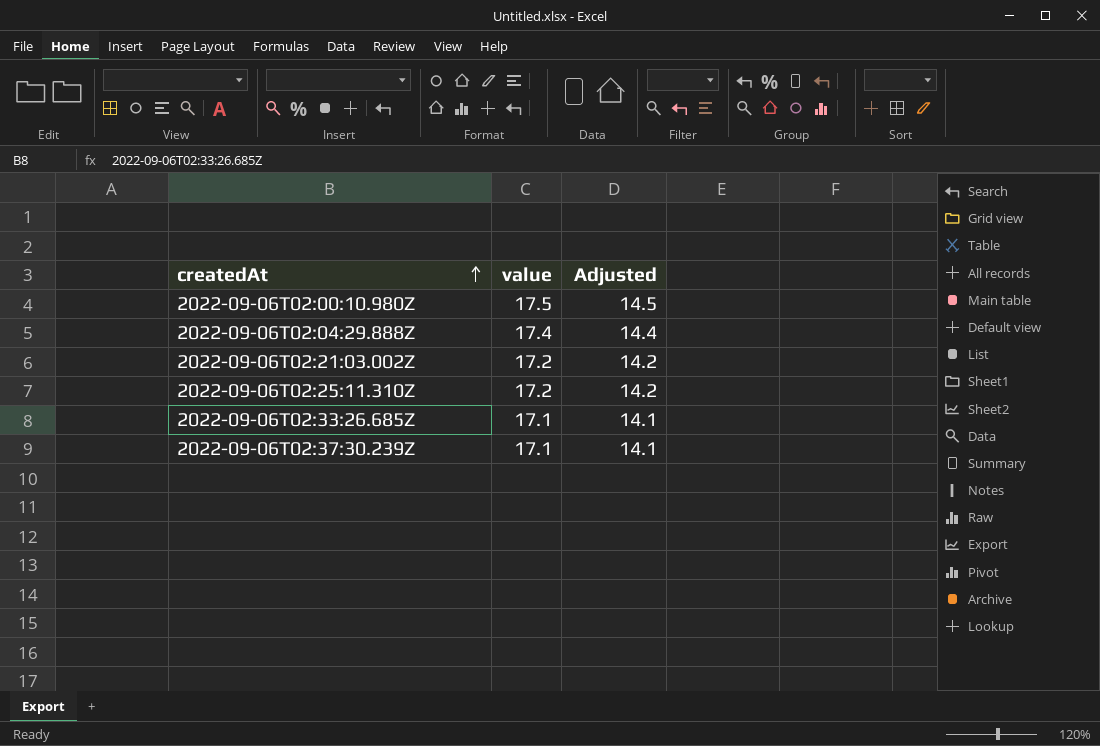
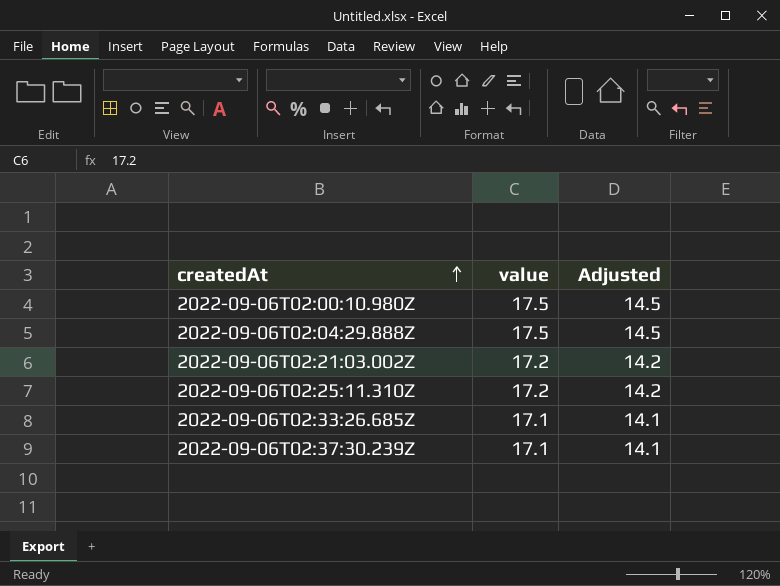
2022-09-06T02:04:29.888Z | value: 17.4 -> 17.5
2022-09-06T02:04:29.888Z | Adjusted: 14.4 -> 14.5

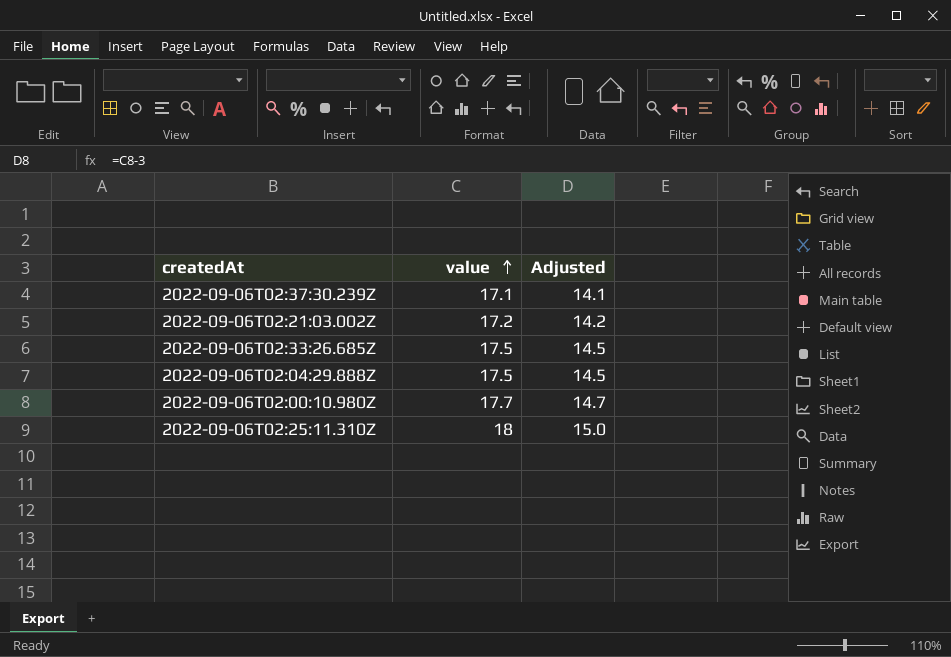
row order: createdAt ascending -> value ascending
2022-09-06T02:33:26.685Z | value: 17.1 -> 17.5
2022-09-06T02:33:26.685Z | Adjusted: 14.1 -> 14.5
2022-09-06T02:00:10.980Z | value: 17.5 -> 17.7
2022-09-06T02:00:10.980Z | Adjusted: 14.5 -> 14.7
2022-09-06T02:25:11.310Z | value: 17.2 -> 18
2022-09-06T02:25:11.310Z | Adjusted: 14.2 -> 15.0

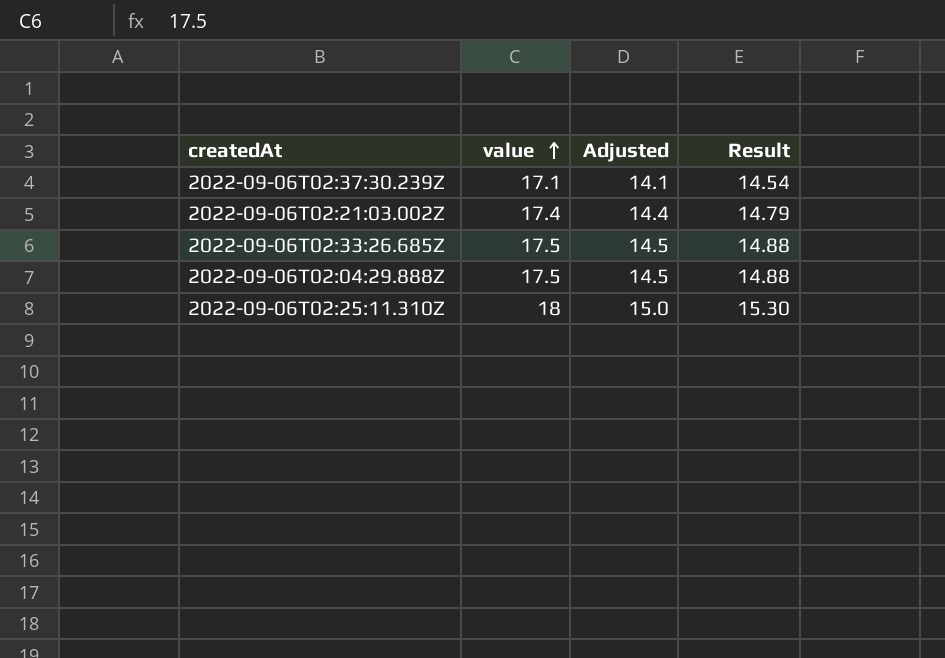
column Result | formula: none -> [value] * 0.85
row 2022-09-06T02:00:10.980Z: 17.7 | 14.7 -> none
2022-09-06T02:21:03.002Z | value: 17.2 -> 17.4
2022-09-06T02:21:03.002Z | Adjusted: 14.2 -> 14.4

